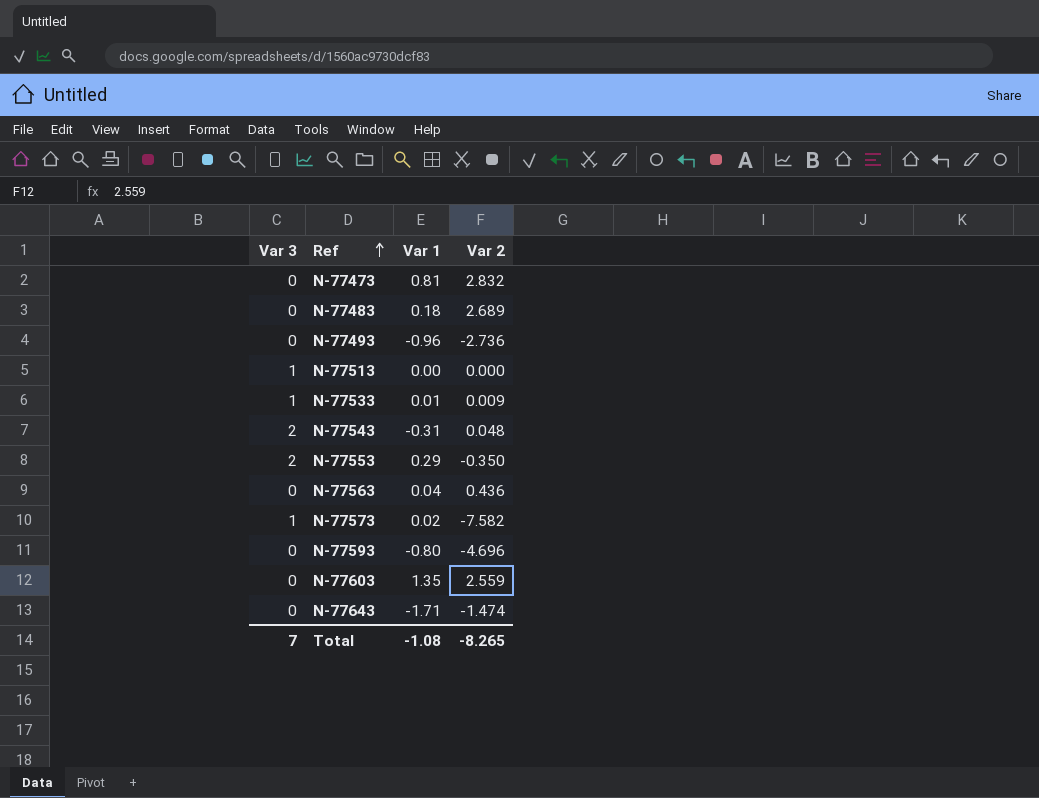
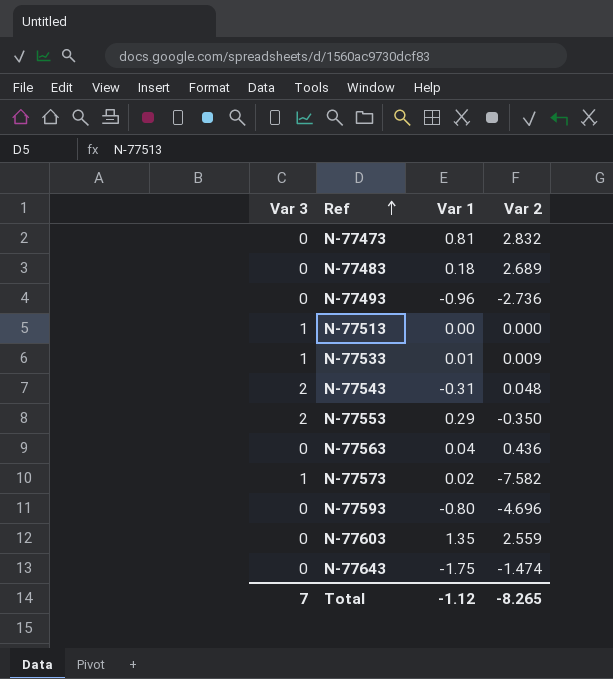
N-77643 | Var 1: -1.71 -> -1.75
Total | Var 1: -1.08 -> -1.12

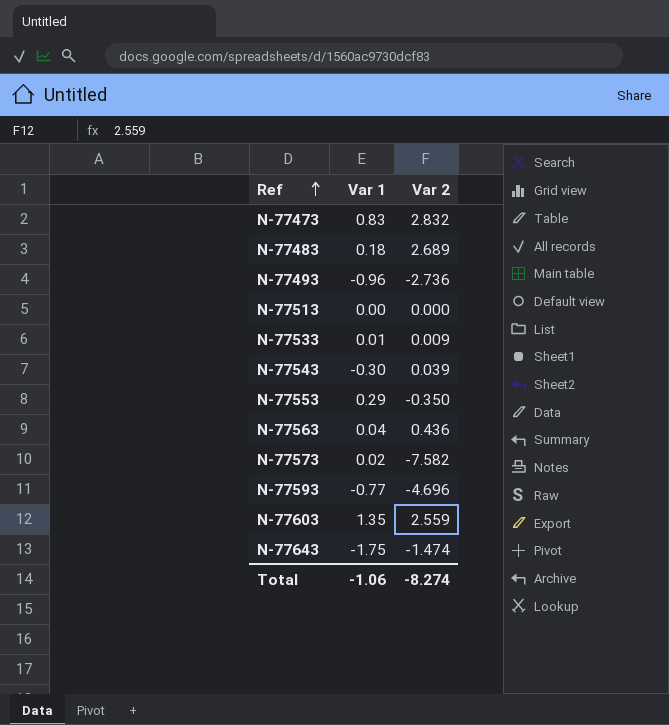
column Var 3 | position: 1 -> none
N-77473 | Var 1: 0.81 -> 0.83
N-77543 | Var 1: -0.31 -> -0.30
N-77543 | Var 2: 0.048 -> 0.039
N-77593 | Var 1: -0.80 -> -0.77
Total | Var 1: -1.12 -> -1.06
Total | Var 2: -8.265 -> -8.274

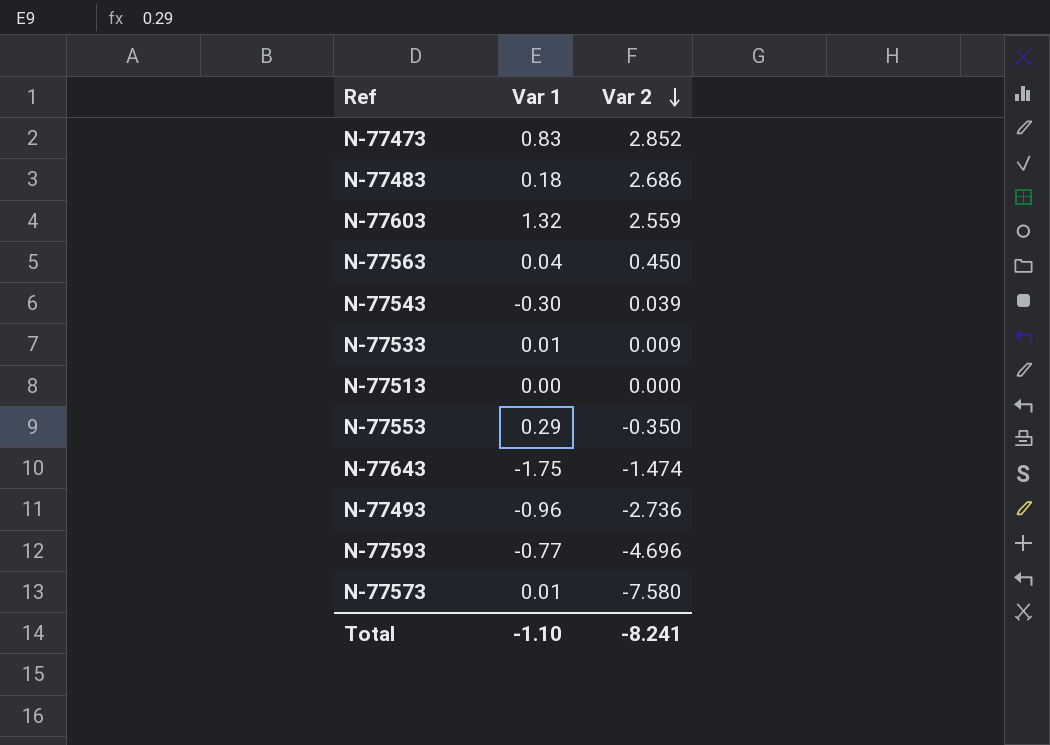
row order: Ref ascending -> Var 2 descending
N-77473 | Var 2: 2.832 -> 2.852
N-77483 | Var 2: 2.689 -> 2.686
N-77603 | Var 1: 1.35 -> 1.32
N-77563 | Var 2: 0.436 -> 0.450
N-77573 | Var 1: 0.02 -> 0.01
N-77573 | Var 2: -7.582 -> -7.580
Total | Var 1: -1.06 -> -1.10
Total | Var 2: -8.274 -> -8.241

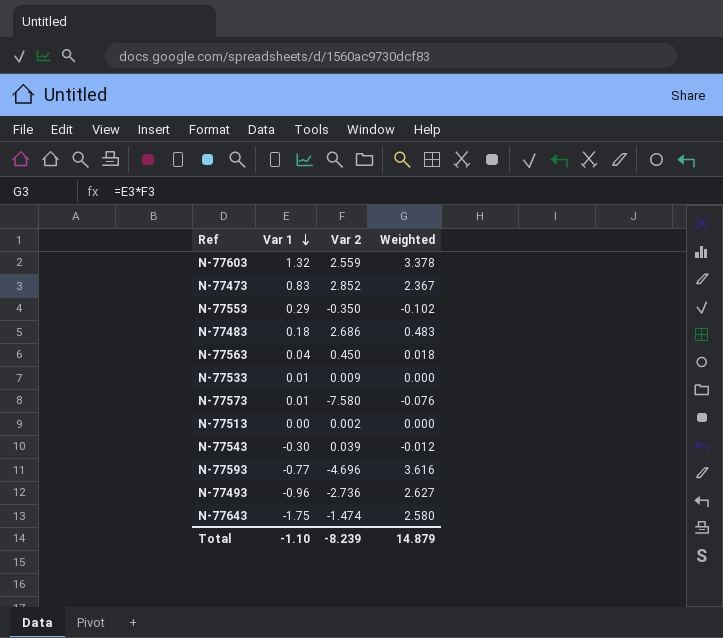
row order: Var 2 descending -> Var 1 descending
column Weighted | formula: none -> [Var 1] * [Var 2]
N-77513 | Var 2: 0.000 -> 0.002
Total | Var 2: -8.241 -> -8.239

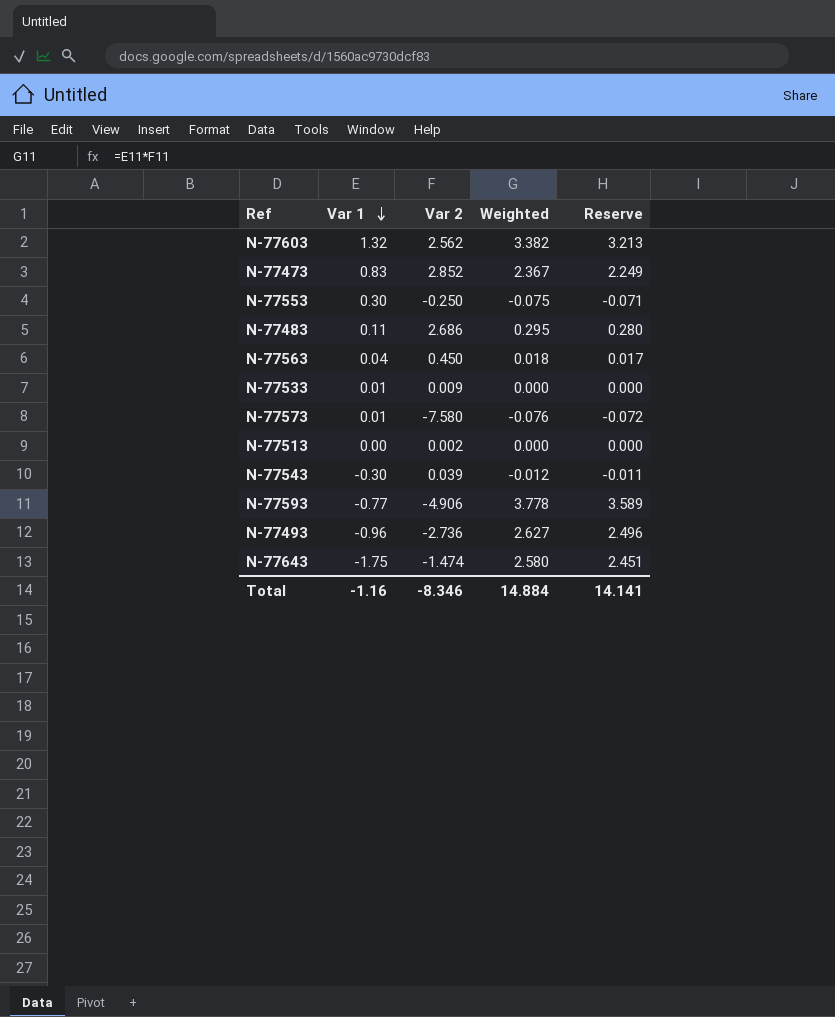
column Reserve | formula: none -> [Weighted] * 0.95
N-77603 | Var 2: 2.559 -> 2.562
N-77603 | Weighted: 3.378 -> 3.382
N-77553 | Var 1: 0.29 -> 0.30
N-77553 | Var 2: -0.350 -> -0.250
N-77553 | Weighted: -0.102 -> -0.075
N-77483 | Var 1: 0.18 -> 0.11
N-77483 | Weighted: 0.483 -> 0.295
N-77593 | Var 2: -4.696 -> -4.906
N-77593 | Weighted: 3.616 -> 3.778
Total | Var 1: -1.10 -> -1.16
Total | Var 2: -8.239 -> -8.346
Total | Weighted: 14.879 -> 14.884

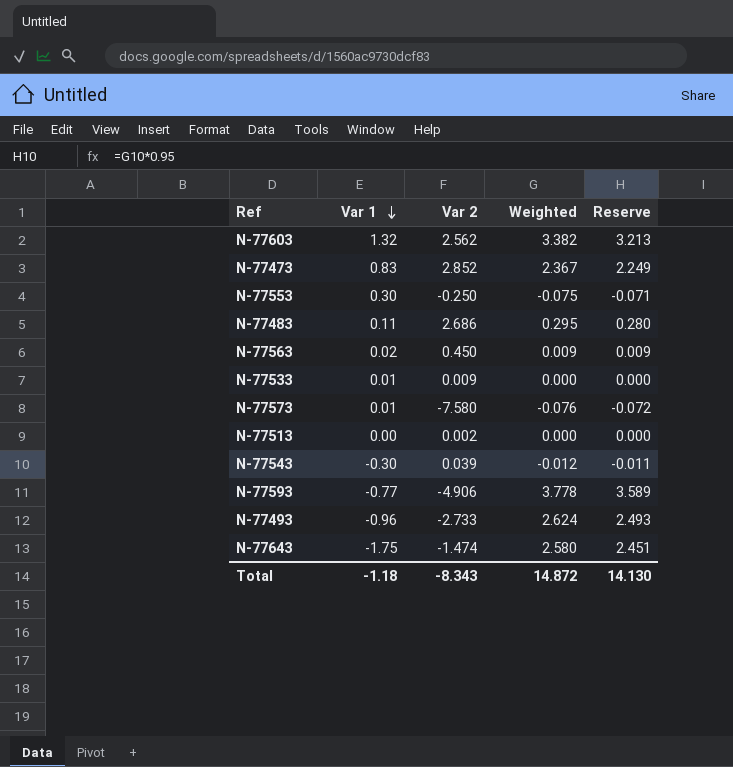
N-77563 | Var 1: 0.04 -> 0.02
N-77563 | Weighted: 0.018 -> 0.009
N-77563 | Reserve: 0.017 -> 0.009
N-77493 | Var 2: -2.736 -> -2.733
N-77493 | Weighted: 2.627 -> 2.624
N-77493 | Reserve: 2.496 -> 2.493
Total | Var 1: -1.16 -> -1.18
Total | Var 2: -8.346 -> -8.343
Total | Weighted: 14.884 -> 14.872
Total | Reserve: 14.141 -> 14.130

